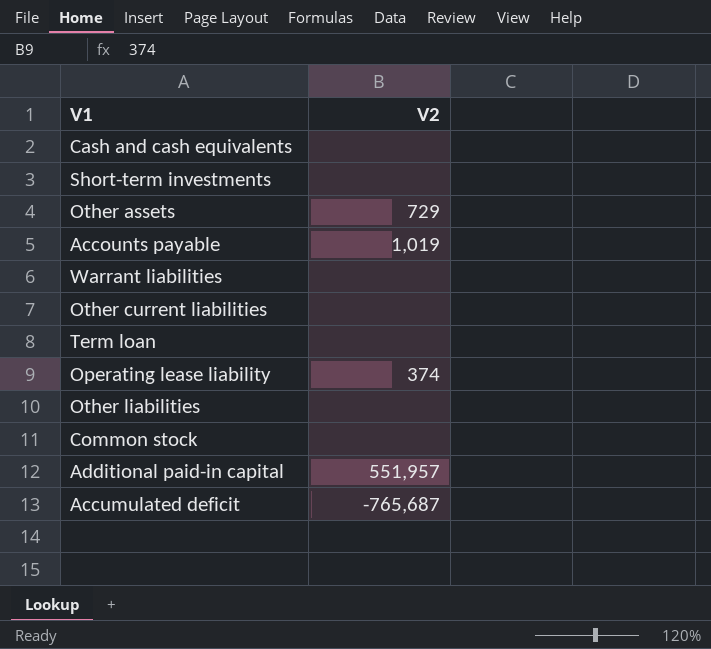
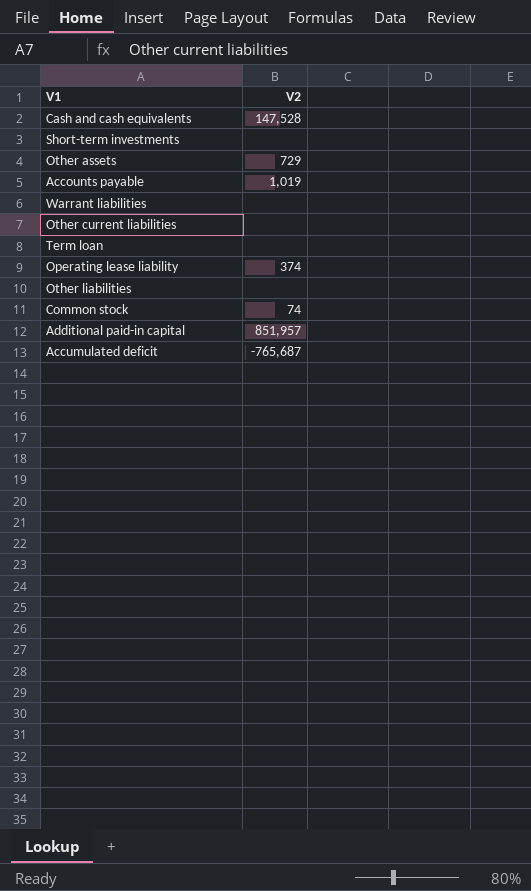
Cash and cash equivalents | V2: none -> 147,528
Common stock | V2: none -> 74
Additional paid-in capital | V2: 551,957 -> 851,957

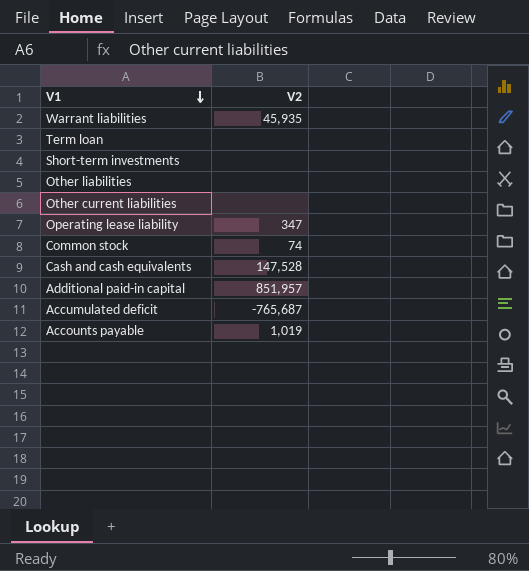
row order: none -> V1 descending
row Other assets: 729 -> none
Warrant liabilities | V2: none -> 45,935
Operating lease liability | V2: 374 -> 347

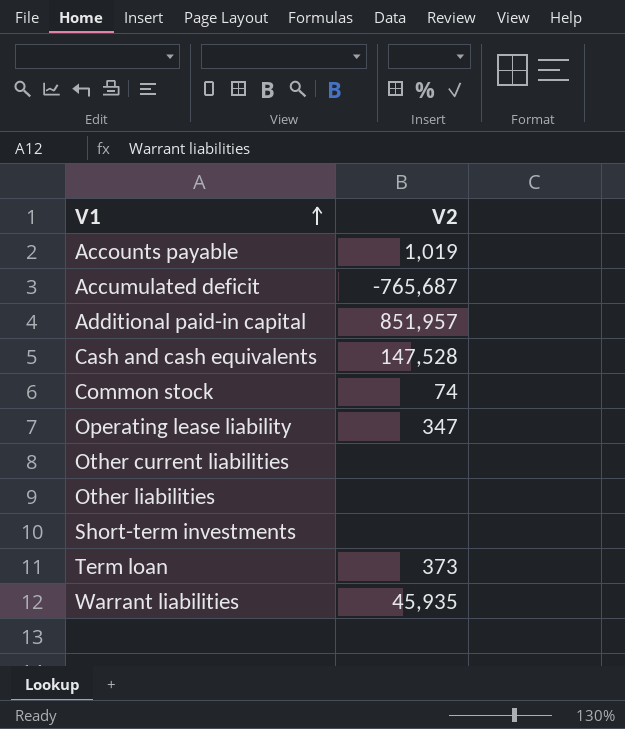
row order: V1 descending -> V1 ascending
Term loan | V2: none -> 373

